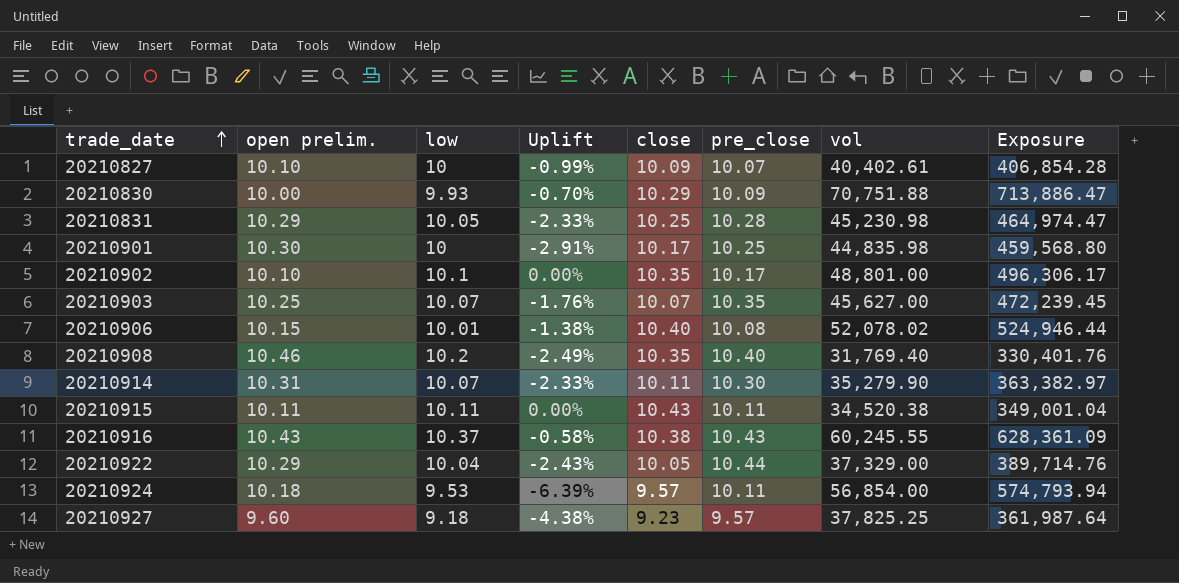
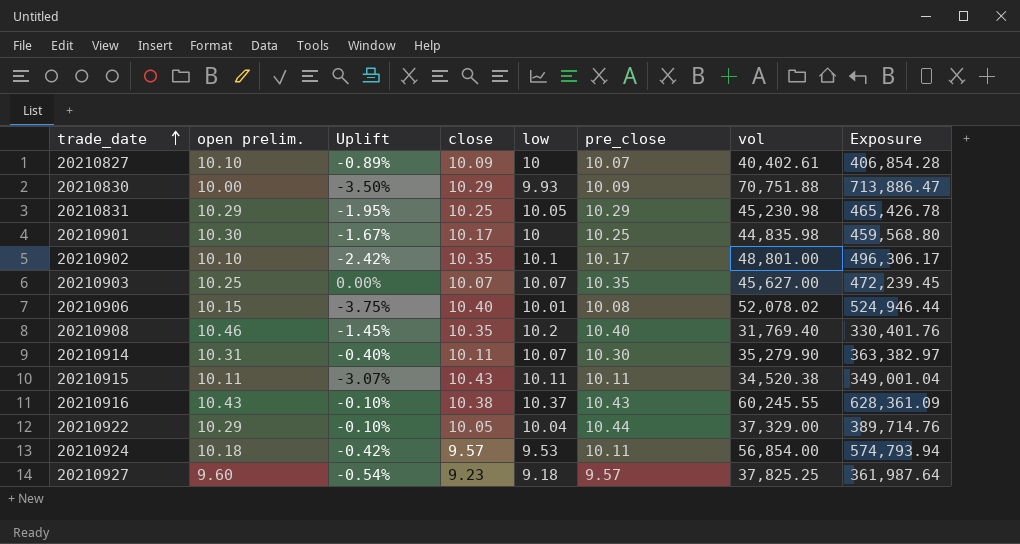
column Uplift | formula: ([low] - [open prelim.]) / [open prelim.] -> ([low] - [close]) / [close]
column low | position: 3 -> 5
20210831 | pre_close: 10.28 -> 10.29
20210831 | Exposure: 464,974.47 -> 465,426.78

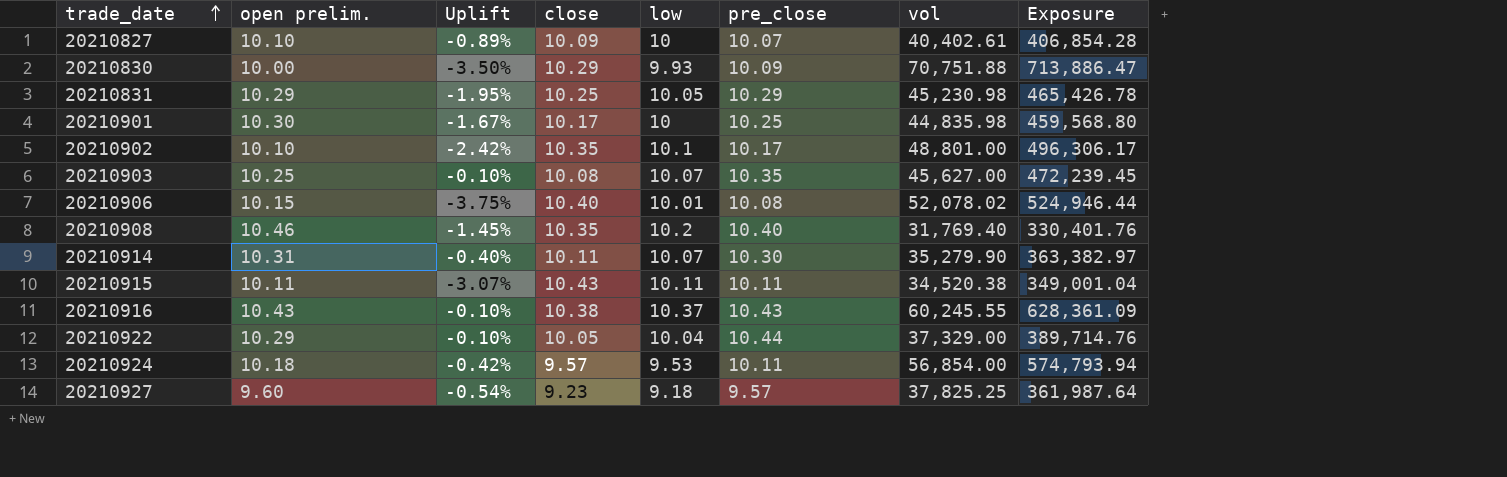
20210903 | Uplift: 0.00% -> -0.10%
20210903 | close: 10.07 -> 10.08

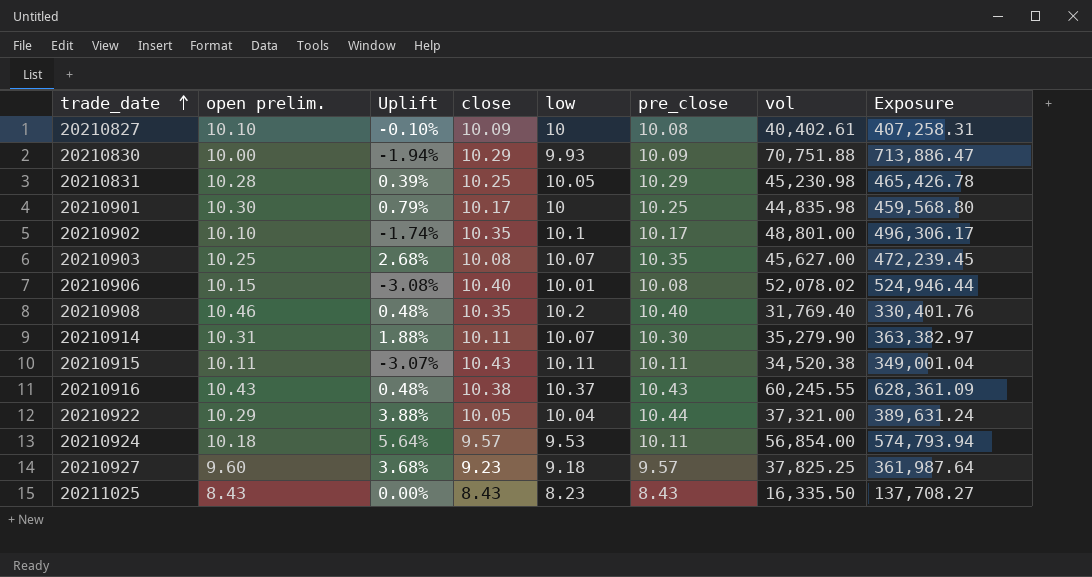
column Uplift | formula: ([low] - [close]) / [close] -> ([pre_close] - [close]) / [close]
20210827 | pre_close: 10.07 -> 10.08
20210827 | Exposure: 406,854.28 -> 407,258.31
20210831 | open prelim.: 10.29 -> 10.28
20210922 | vol: 37,329.00 -> 37,321.00
20210922 | Exposure: 389,714.76 -> 389,631.24
row 20211025: none -> 8.43 | 0.00% | 8.43 | 8.23 | 8.43 | 16,335.50 | 137,708.27

